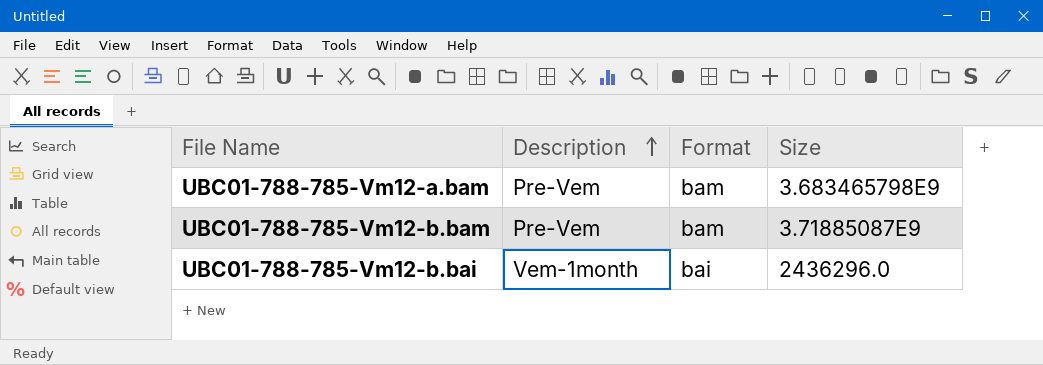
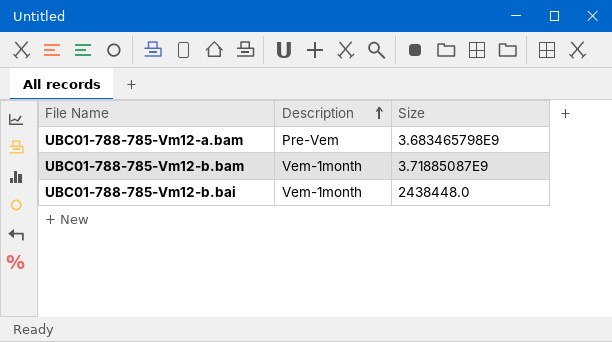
column Format | position: 3 -> none
UBC01-788-785-Vm12-b.bam | Description: Pre-Vem -> Vem-1month
UBC01-788-785-Vm12-b.bai | Size: 2436296.0 -> 2438448.0

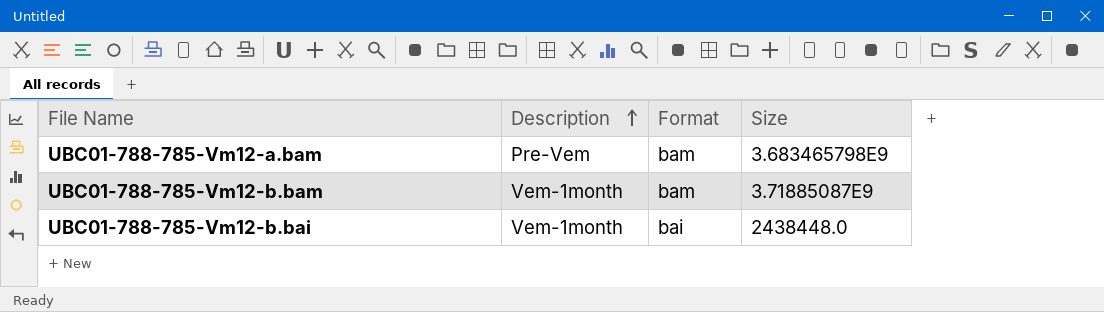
column Format | position: none -> 3

